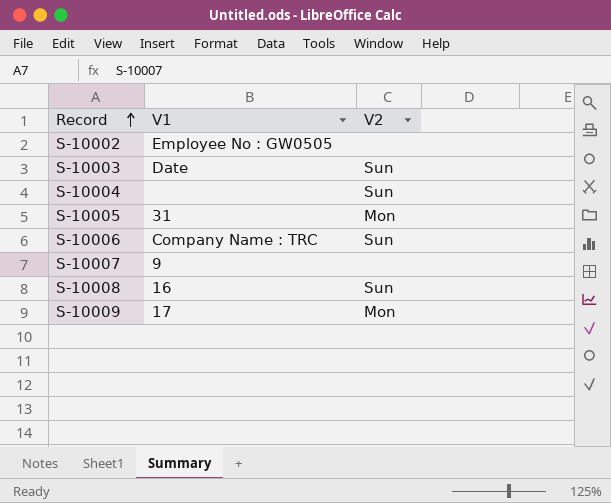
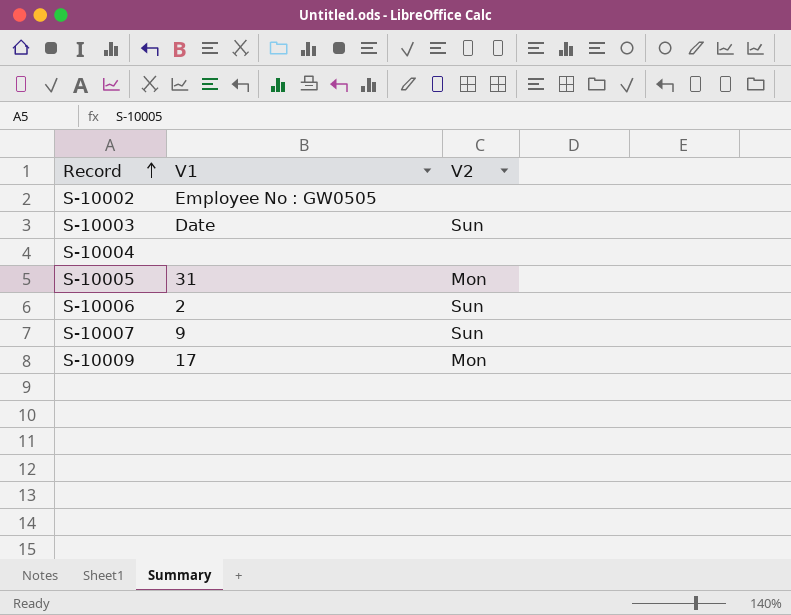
row S-10008: 16 | Sun -> none
S-10004 | V2: Sun -> none
S-10006 | V1: Company Name : TRC -> 2
S-10007 | V2: none -> Sun

